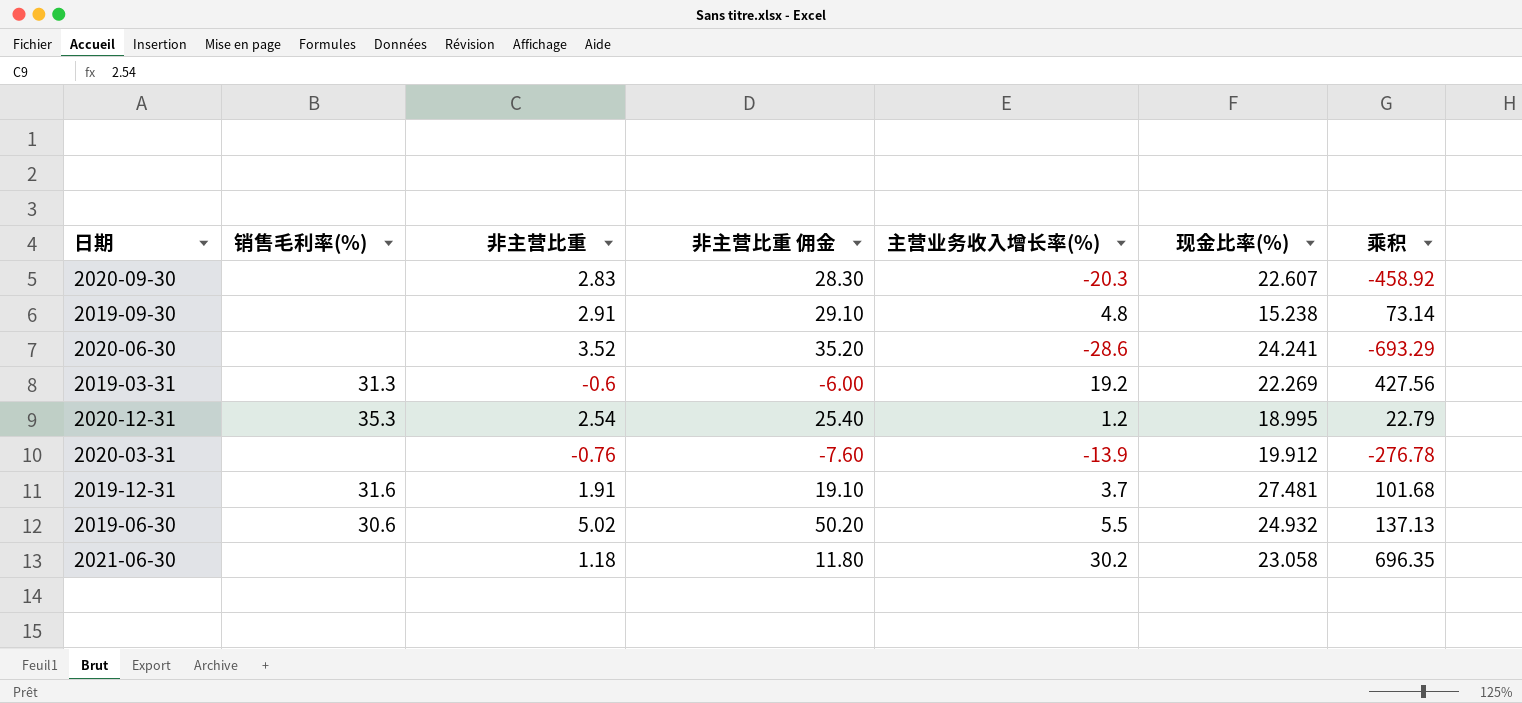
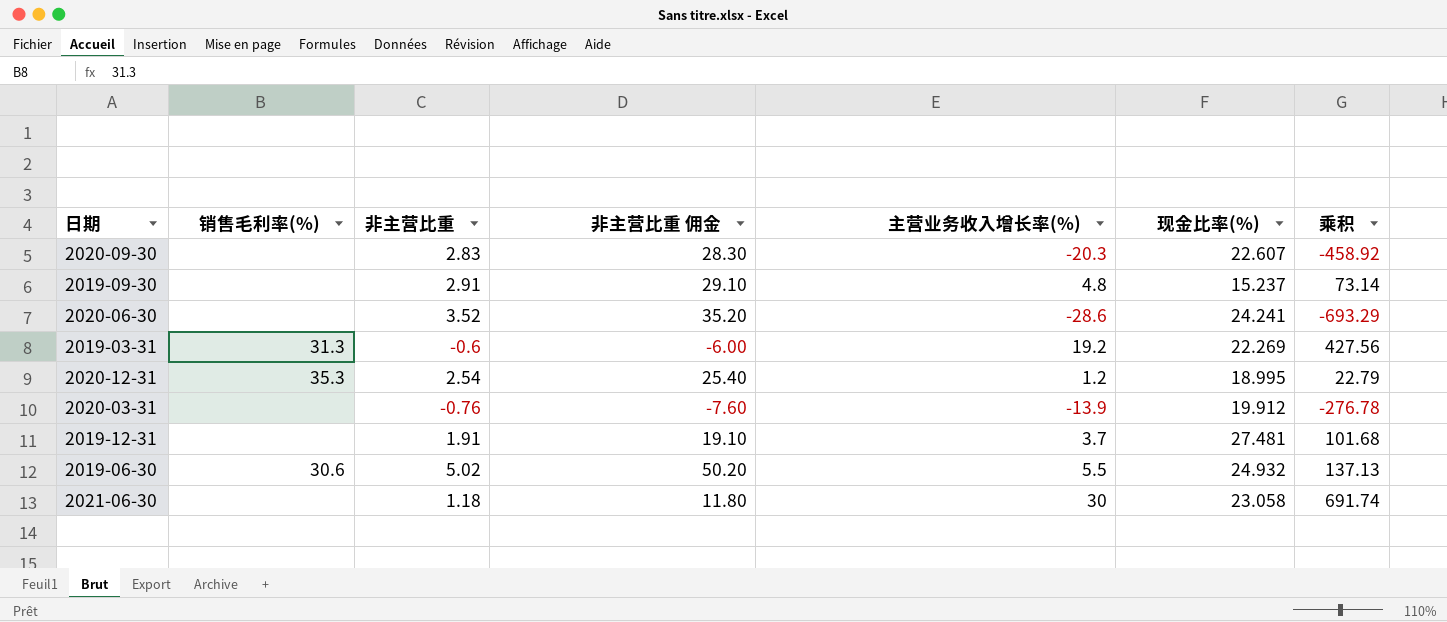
2019-09-30 | 现金比率(%): 15.238 -> 15.237
2019-12-31 | 销售毛利率(%): 31.6 -> none
2021-06-30 | 主营业务收入增长率(%): 30.2 -> 30
2021-06-30 | 乘积: 696.35 -> 691.74

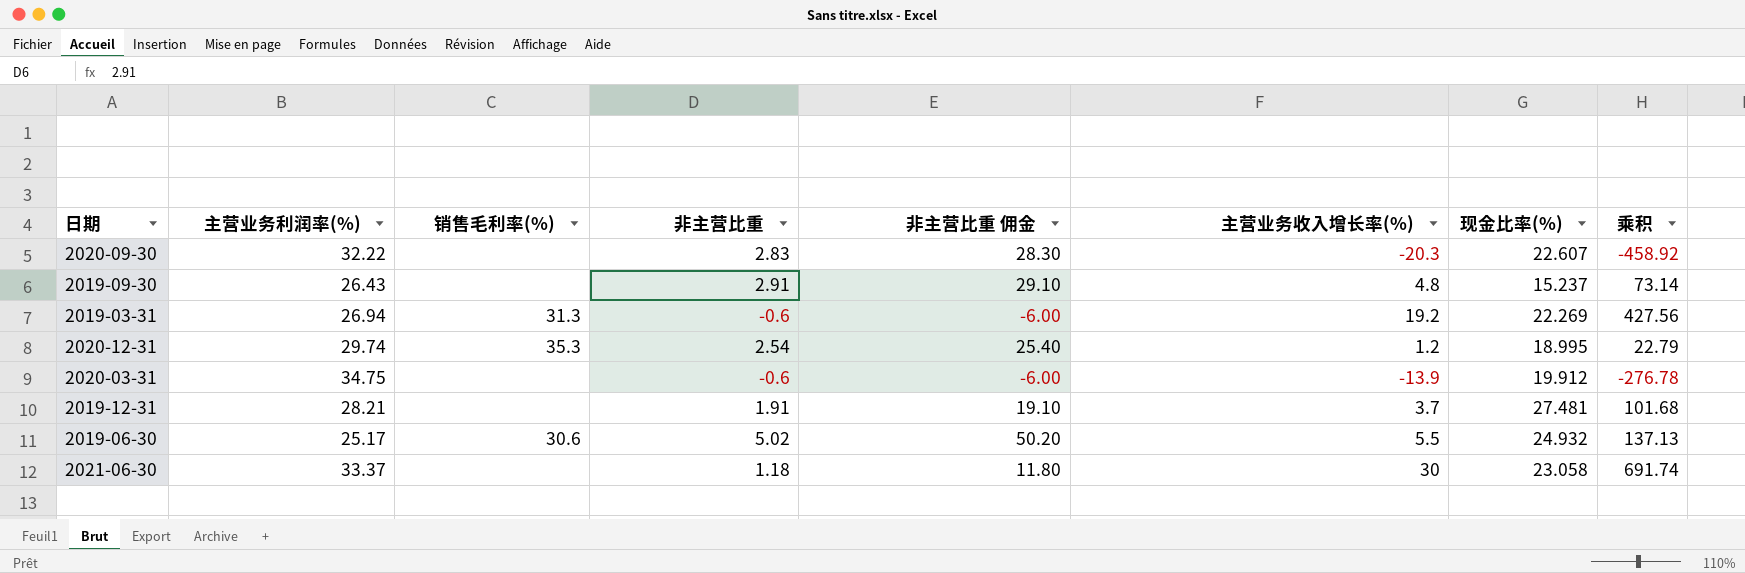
column 主营业务利润率(%) | position: none -> 2
row 2020-06-30: none | 3.52 | 35.20 | -28.6 | 24.241 | -693.29 -> none
2020-03-31 | 非主营比重: -0.76 -> -0.6
2020-03-31 | 非主营比重 佣金: -7.60 -> -6.00

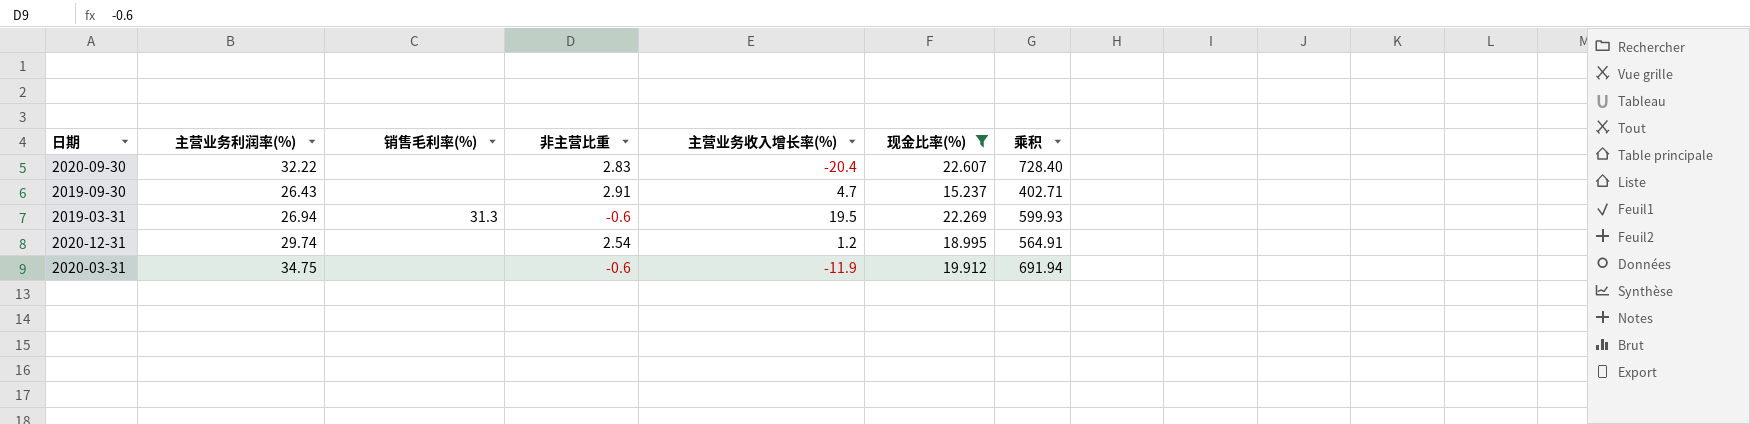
filter: none -> 现金比率(%) <= 22.607
column 非主营比重 佣金 | formula: [非主营比重] * 10 -> none
column 乘积 | formula: [主营业务收入增长率(%)] * [现金比率(%)] -> [主营业务利润率(%)] * [现金比率(%)]
2020-09-30 | 主营业务收入增长率(%): -20.3 -> -20.4
2019-09-30 | 主营业务收入增长率(%): 4.8 -> 4.7
2019-03-31 | 主营业务收入增长率(%): 19.2 -> 19.5
2020-12-31 | 销售毛利率(%): 35.3 -> none
2020-03-31 | 主营业务收入增长率(%): -13.9 -> -11.9

